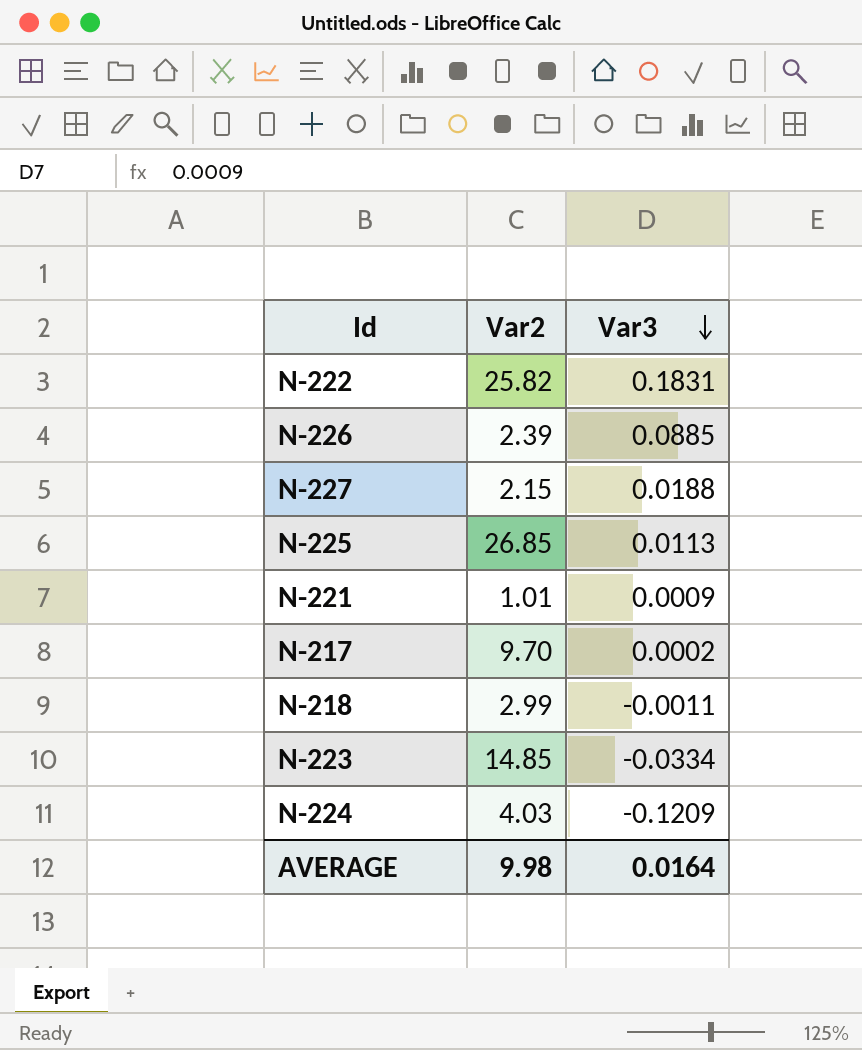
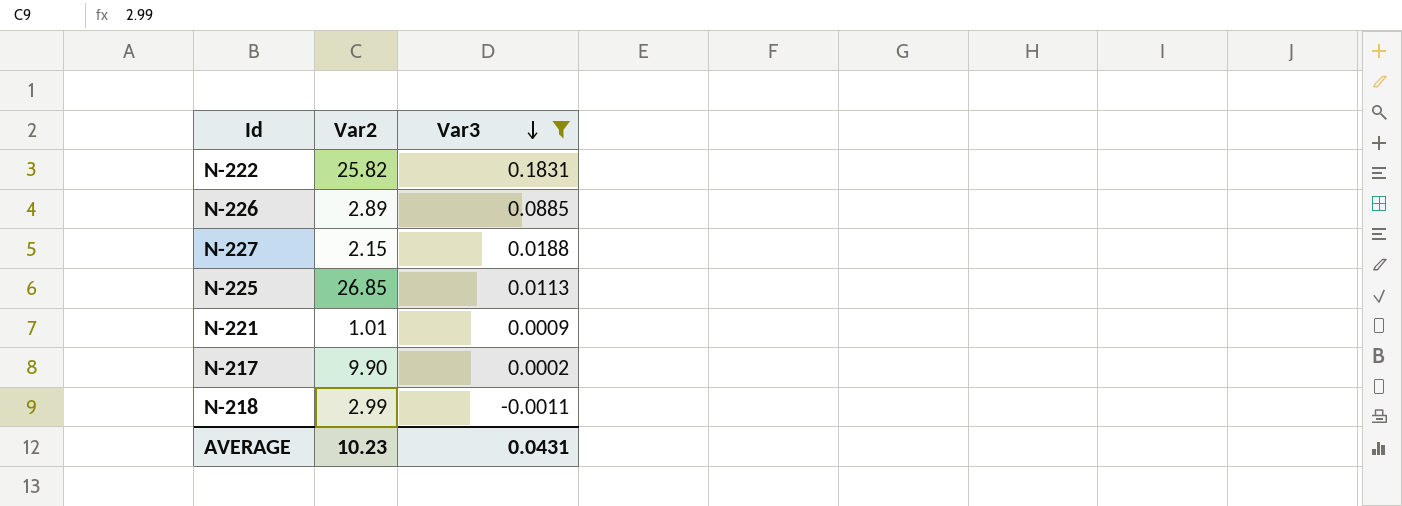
filter: none -> Var3 >= -0.0011
N-226 | Var2: 2.39 -> 2.89
N-217 | Var2: 9.70 -> 9.90
AVERAGE | Var2: 9.98 -> 10.23
AVERAGE | Var3: 0.0164 -> 0.0431

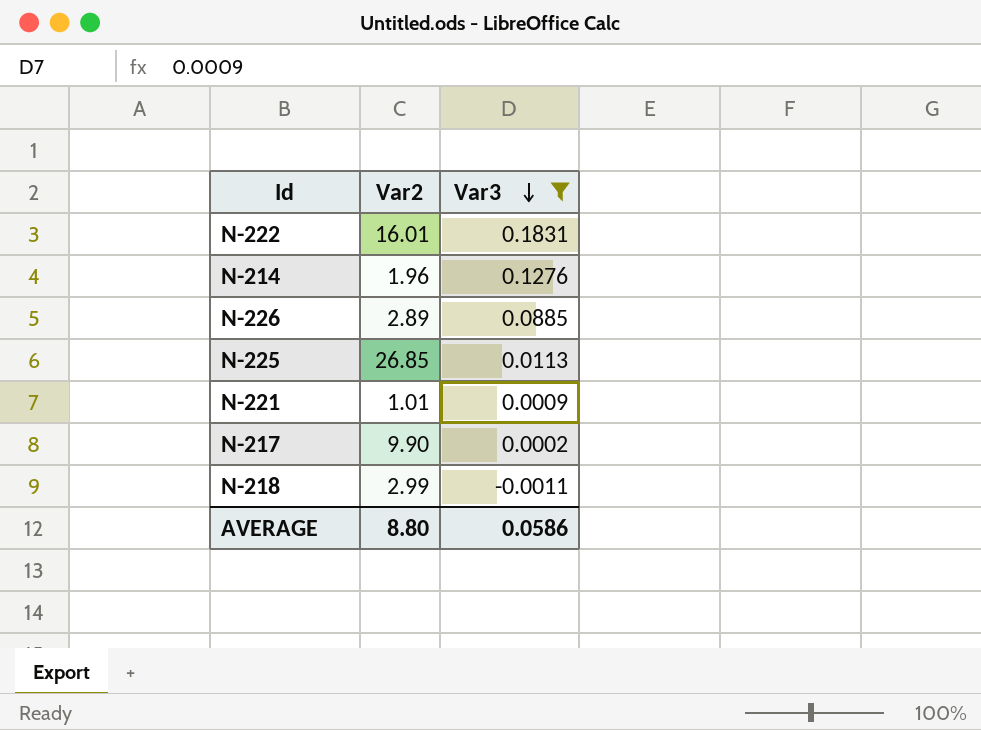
row N-227: 2.15 | 0.0188 -> none
N-222 | Var2: 25.82 -> 16.01
row N-214: none -> 1.96 | 0.1276
AVERAGE | Var2: 10.23 -> 8.80
AVERAGE | Var3: 0.0431 -> 0.0586

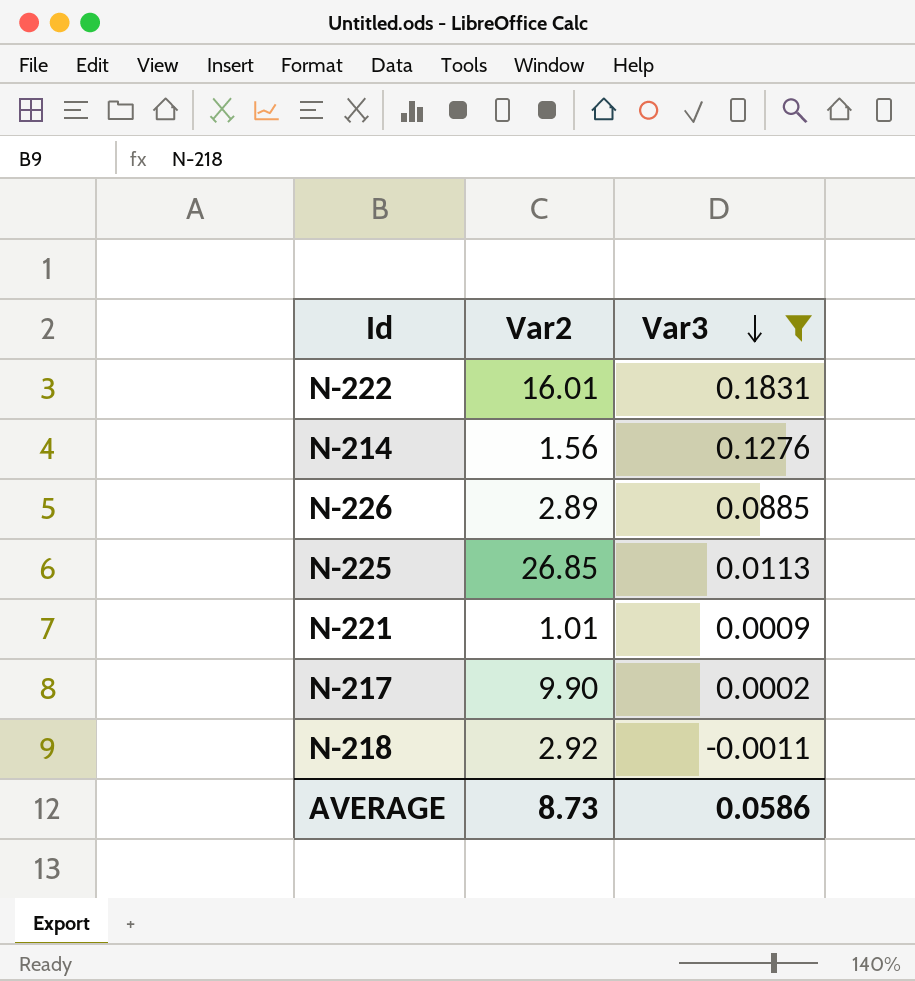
N-214 | Var2: 1.96 -> 1.56
N-218 | Var2: 2.99 -> 2.92
AVERAGE | Var2: 8.80 -> 8.73

